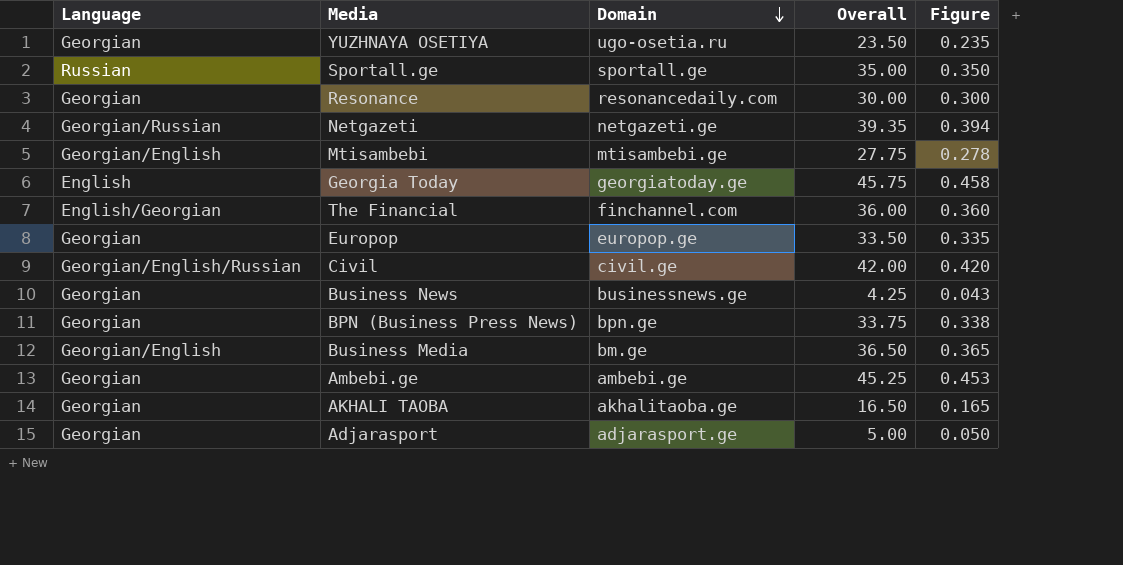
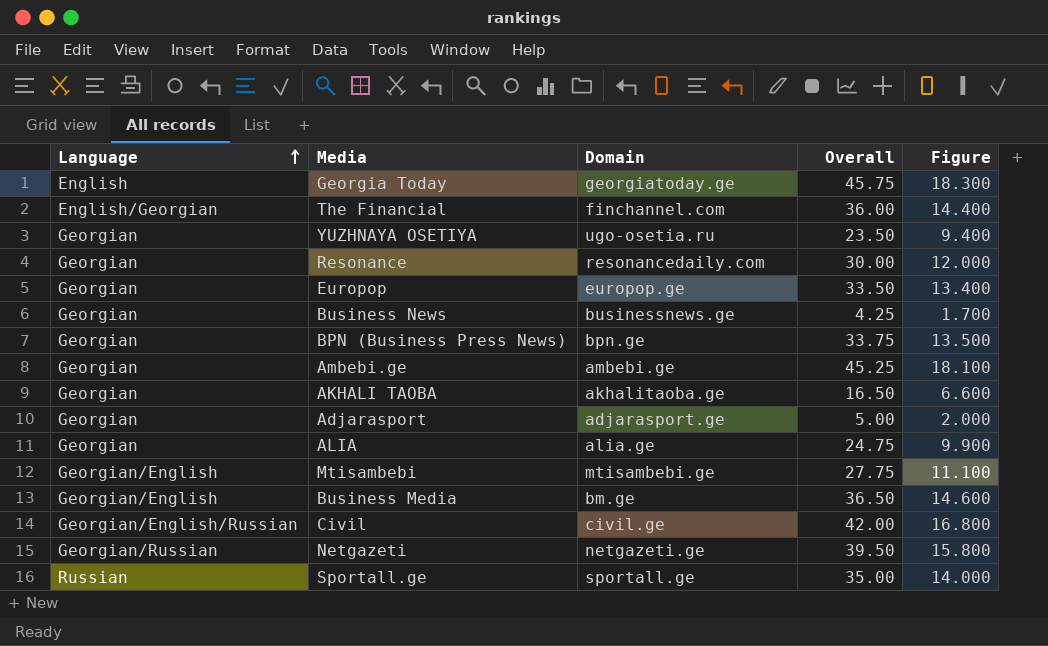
row order: Domain descending -> Language ascending
column Figure | formula: [Overall] * 0.01 -> [Overall] * 0.4
row ALIA: none -> Georgian | alia.ge | 24.75 | 9.900
Netgazeti | Overall: 39.35 -> 39.50

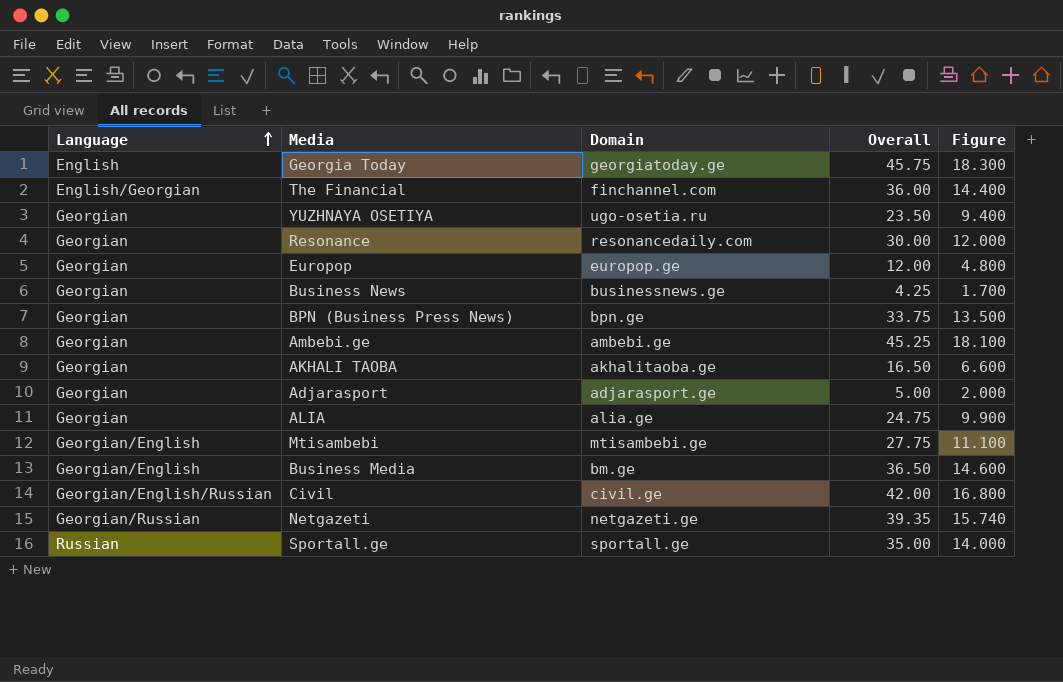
Europop | Overall: 33.50 -> 12.00
Europop | Figure: 13.400 -> 4.800
Netgazeti | Overall: 39.50 -> 39.35
Netgazeti | Figure: 15.800 -> 15.740

